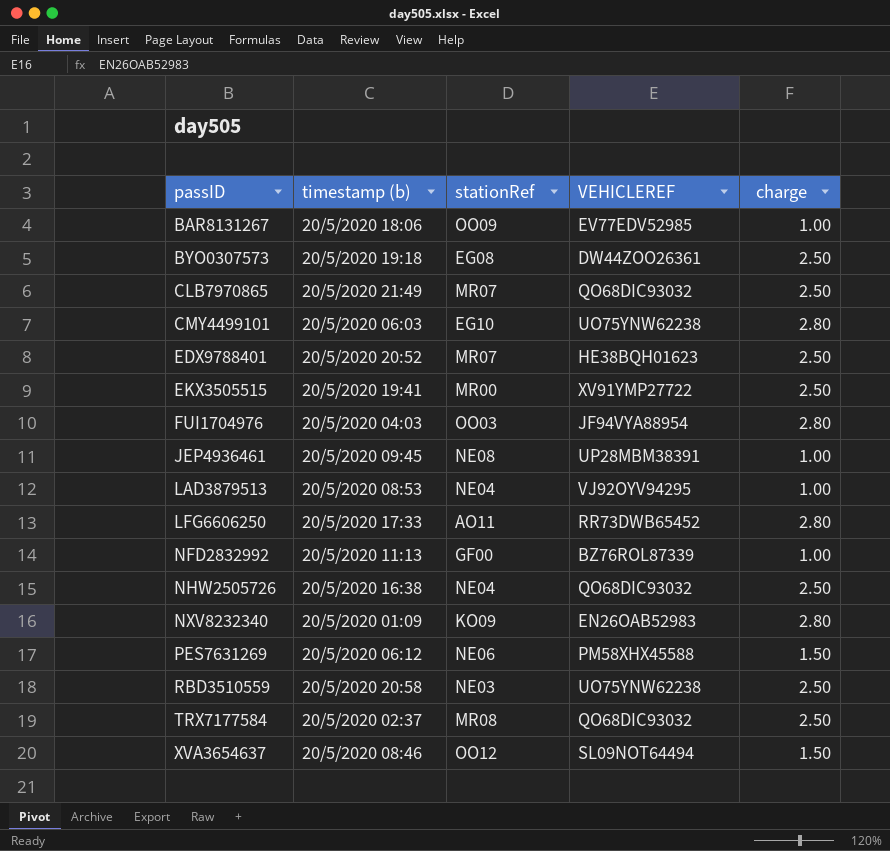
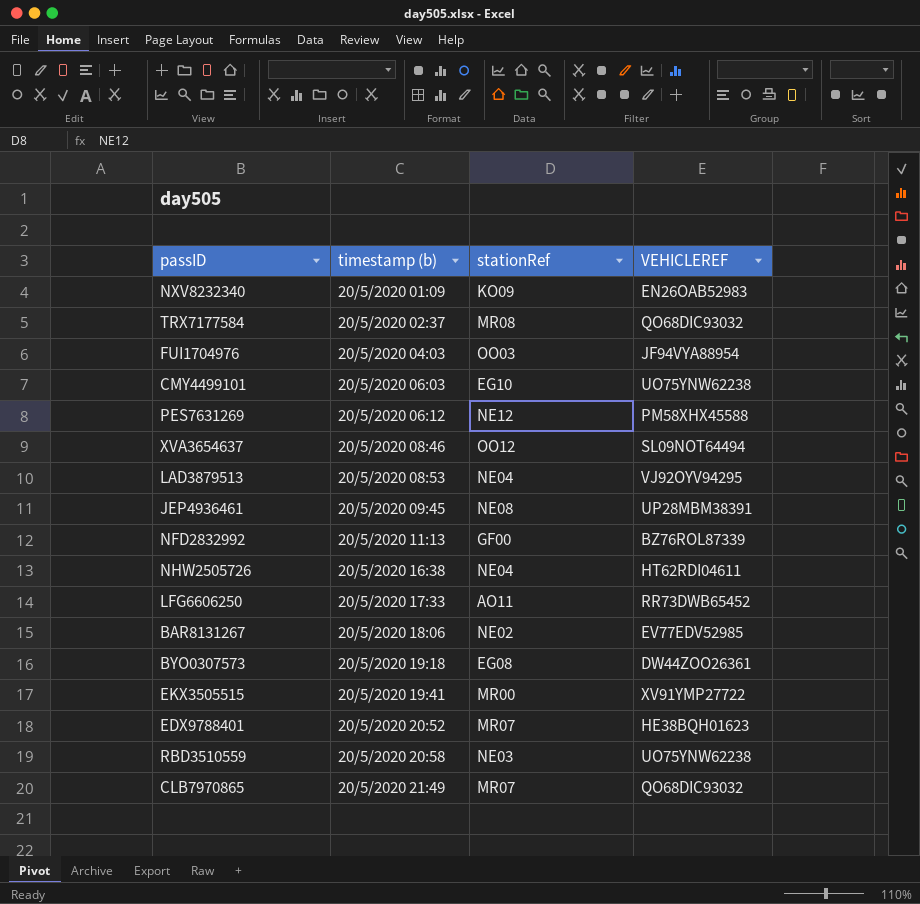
row order: passID ascending -> timestamp (b) ascending
column charge | position: 5 -> none
PES7631269 | stationRef: NE06 -> NE12
NHW2505726 | VEHICLEREF: QO68DIC93032 -> HT62RDI04611
BAR8131267 | stationRef: OO09 -> NE02

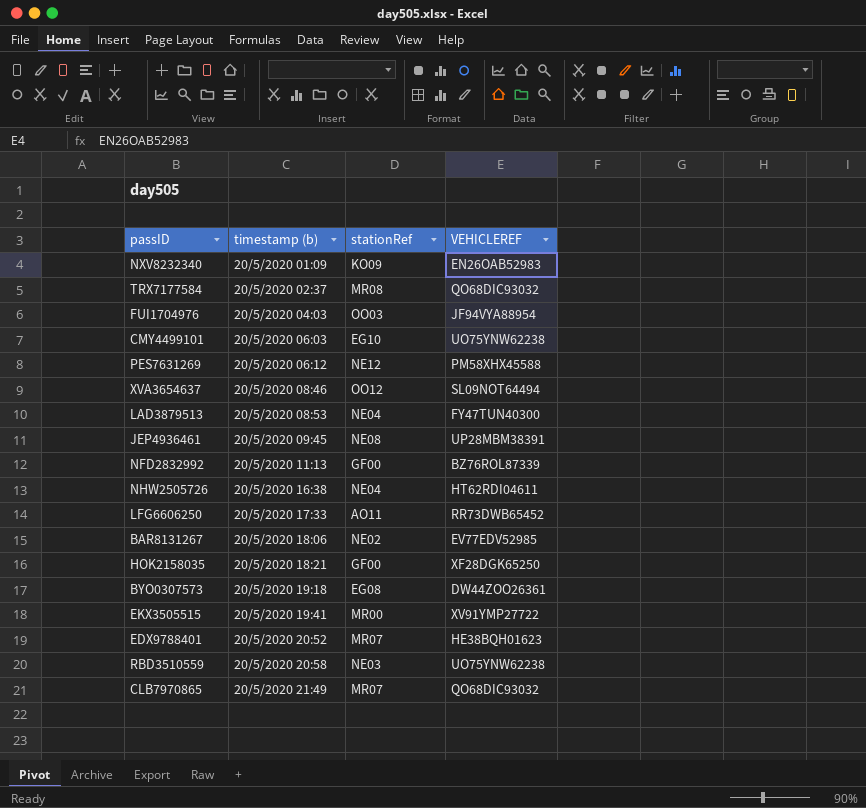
LAD3879513 | VEHICLEREF: VJ92OYV94295 -> FY47TUN40300
row HOK2158035: none -> 20/5/2020 18:21 | GF00 | XF28DGK65250

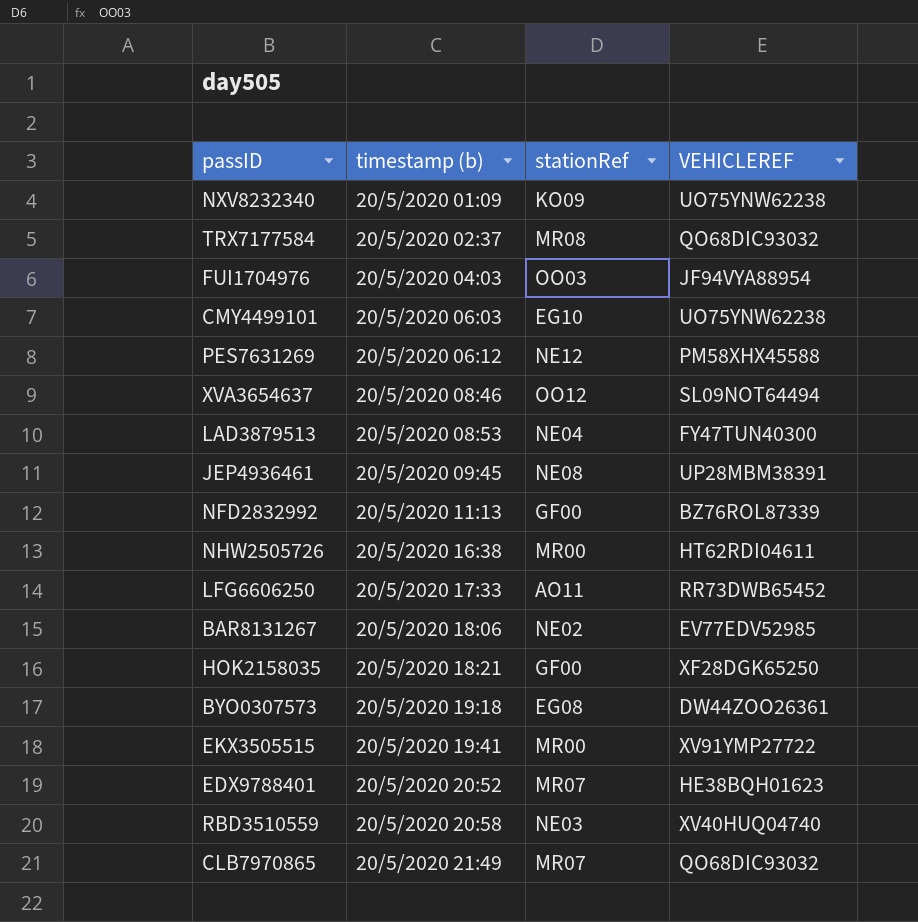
NXV8232340 | VEHICLEREF: EN26OAB52983 -> UO75YNW62238
NHW2505726 | stationRef: NE04 -> MR00
RBD3510559 | VEHICLEREF: UO75YNW62238 -> XV40HUQ04740

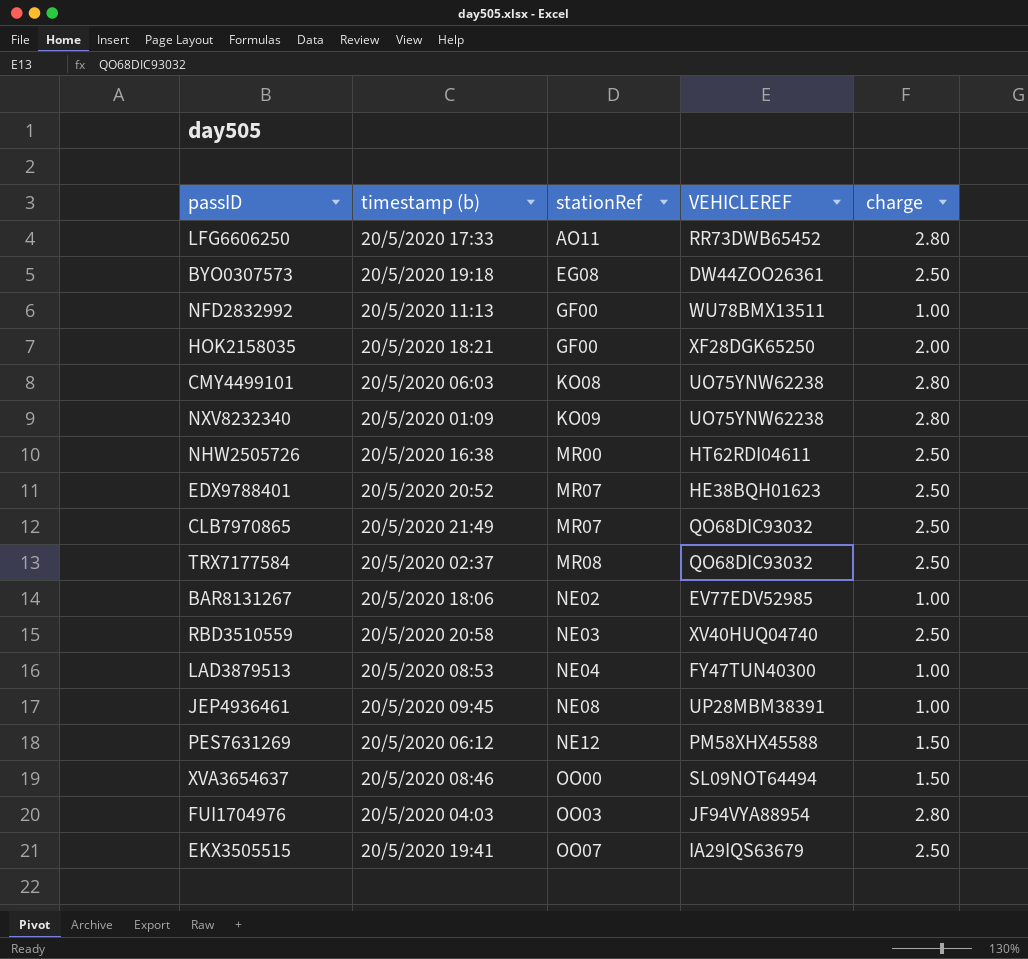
row order: timestamp (b) ascending -> stationRef ascending
column charge | position: none -> 5
NFD2832992 | VEHICLEREF: BZ76ROL87339 -> WU78BMX13511
CMY4499101 | stationRef: EG10 -> KO08
XVA3654637 | stationRef: OO12 -> OO00
EKX3505515 | stationRef: MR00 -> OO07
EKX3505515 | VEHICLEREF: XV91YMP27722 -> IA29IQS63679

